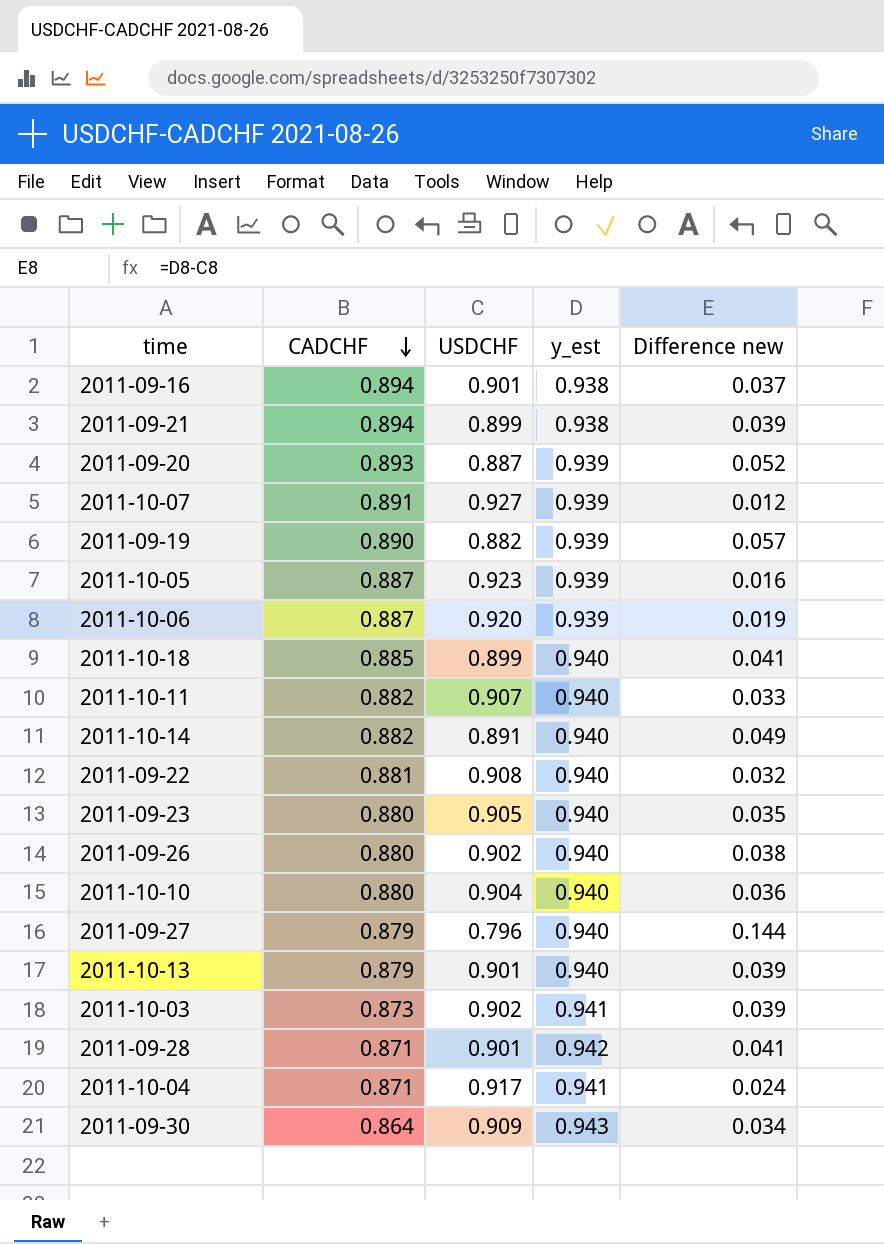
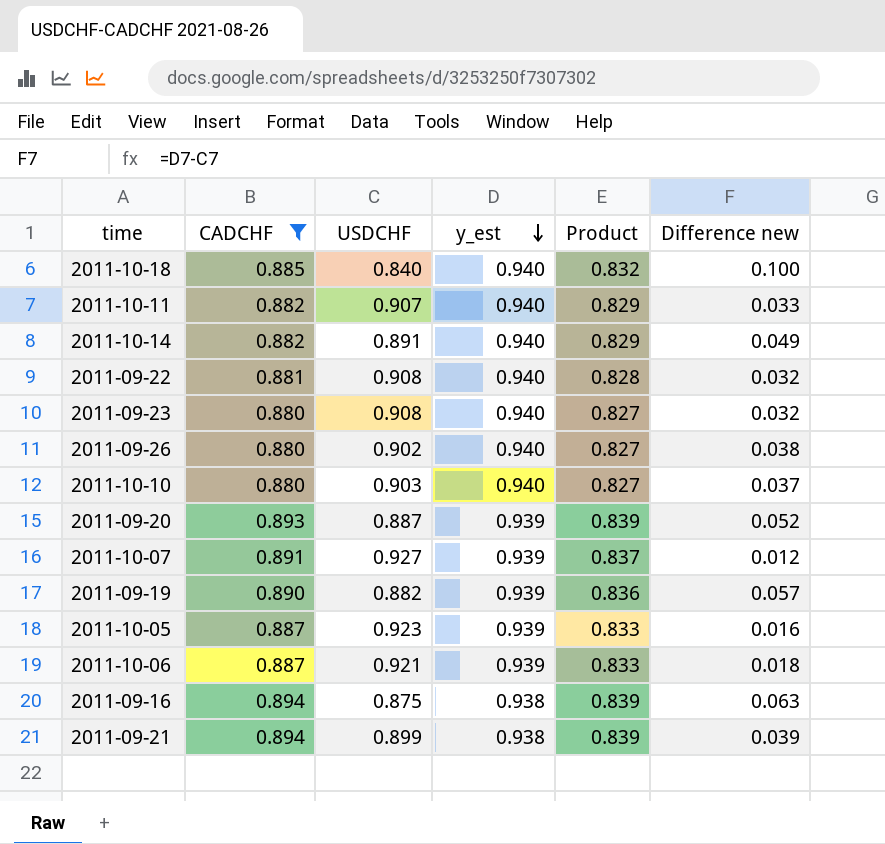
filter: none -> CADCHF >= 0.880
row order: CADCHF descending -> y_est descending
column Product | formula: none -> [CADCHF] * [y_est]
2011-10-18 | USDCHF: 0.899 -> 0.840
2011-10-18 | Difference new: 0.041 -> 0.100
2011-09-23 | USDCHF: 0.905 -> 0.908
2011-09-23 | Difference new: 0.035 -> 0.032
2011-10-10 | USDCHF: 0.904 -> 0.903
2011-10-10 | Difference new: 0.036 -> 0.037
2011-10-06 | USDCHF: 0.920 -> 0.921
2011-10-06 | Difference new: 0.019 -> 0.018
2011-09-16 | USDCHF: 0.901 -> 0.875
2011-09-16 | Difference new: 0.037 -> 0.063

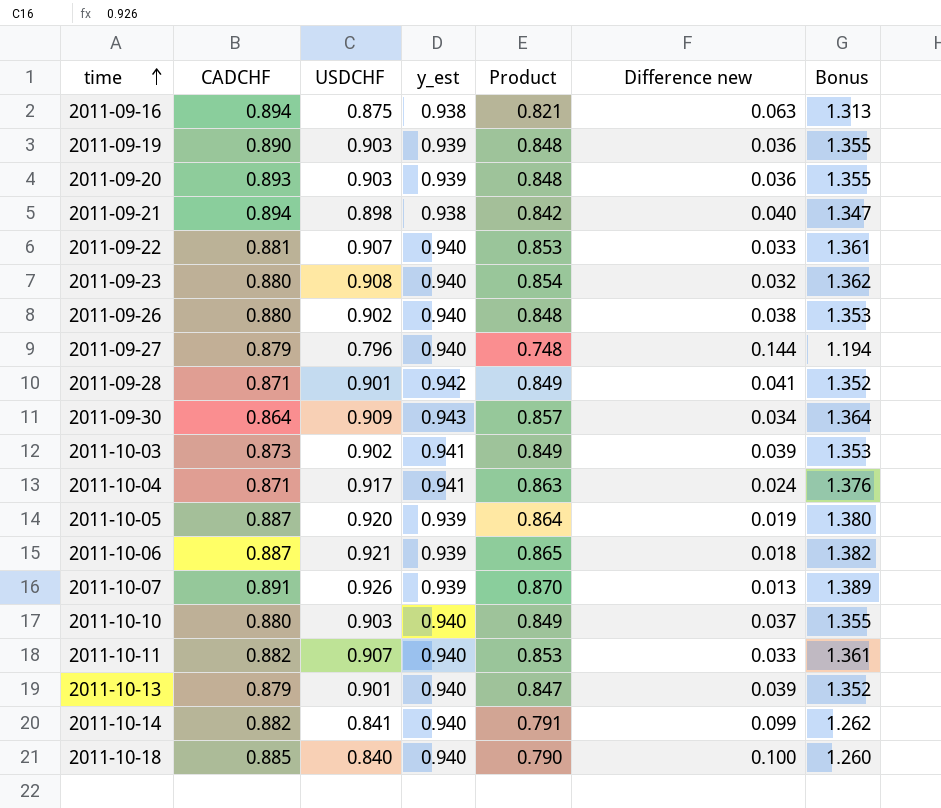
filter: CADCHF >= 0.880 -> none
row order: y_est descending -> time ascending
column Product | formula: [CADCHF] * [y_est] -> [USDCHF] * [y_est]
column Bonus | formula: none -> [USDCHF] * 1.5
2011-09-19 | USDCHF: 0.882 -> 0.903
2011-09-19 | Difference new: 0.057 -> 0.036
2011-09-20 | USDCHF: 0.887 -> 0.903
2011-09-20 | Difference new: 0.052 -> 0.036
2011-09-21 | USDCHF: 0.899 -> 0.898
2011-09-21 | Difference new: 0.039 -> 0.040
2011-09-22 | USDCHF: 0.908 -> 0.907
2011-09-22 | Difference new: 0.032 -> 0.033
2011-10-05 | USDCHF: 0.923 -> 0.920
2011-10-05 | Difference new: 0.016 -> 0.019
2011-10-07 | USDCHF: 0.927 -> 0.926
2011-10-07 | Difference new: 0.012 -> 0.013
2011-10-14 | USDCHF: 0.891 -> 0.841
2011-10-14 | Difference new: 0.049 -> 0.099

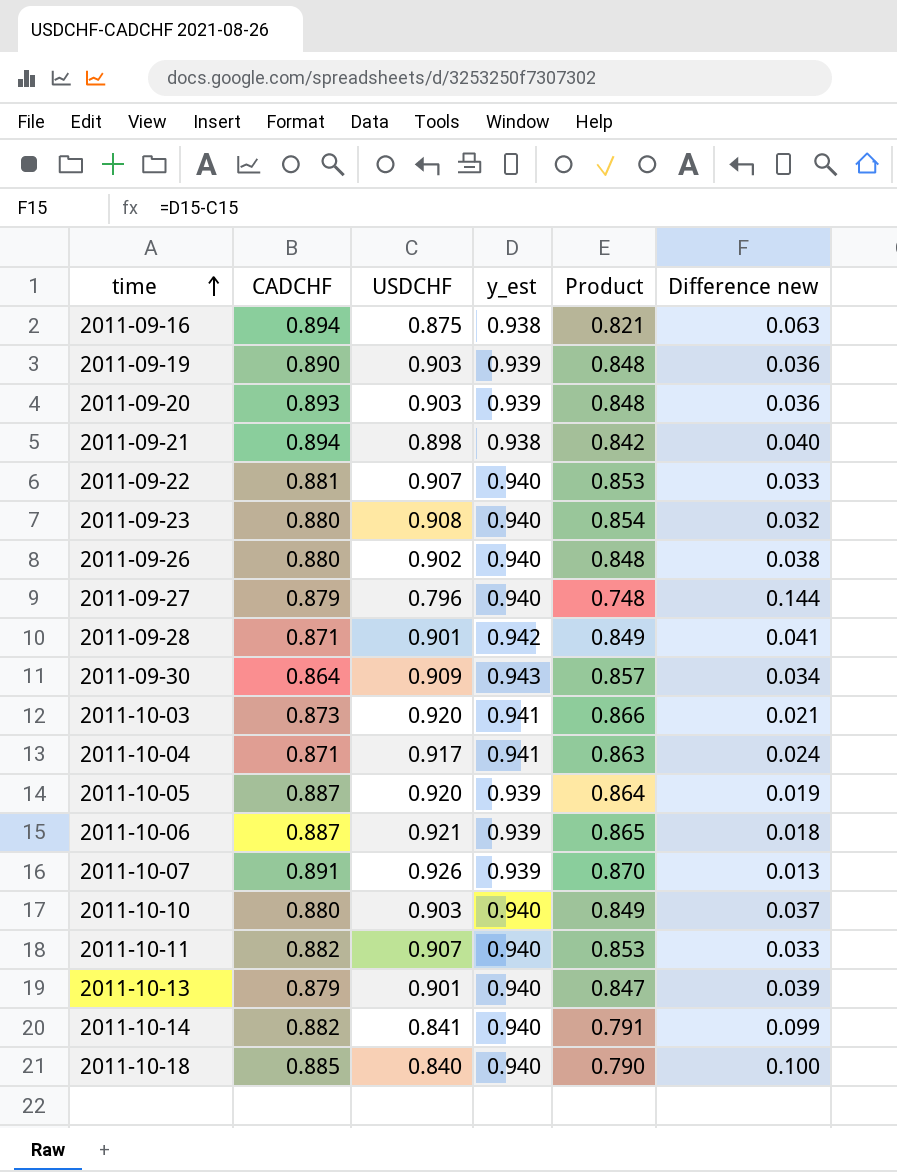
column Bonus | formula: [USDCHF] * 1.5 -> none
2011-10-03 | USDCHF: 0.902 -> 0.920
2011-10-03 | Product: 0.849 -> 0.866
2011-10-03 | Difference new: 0.039 -> 0.021

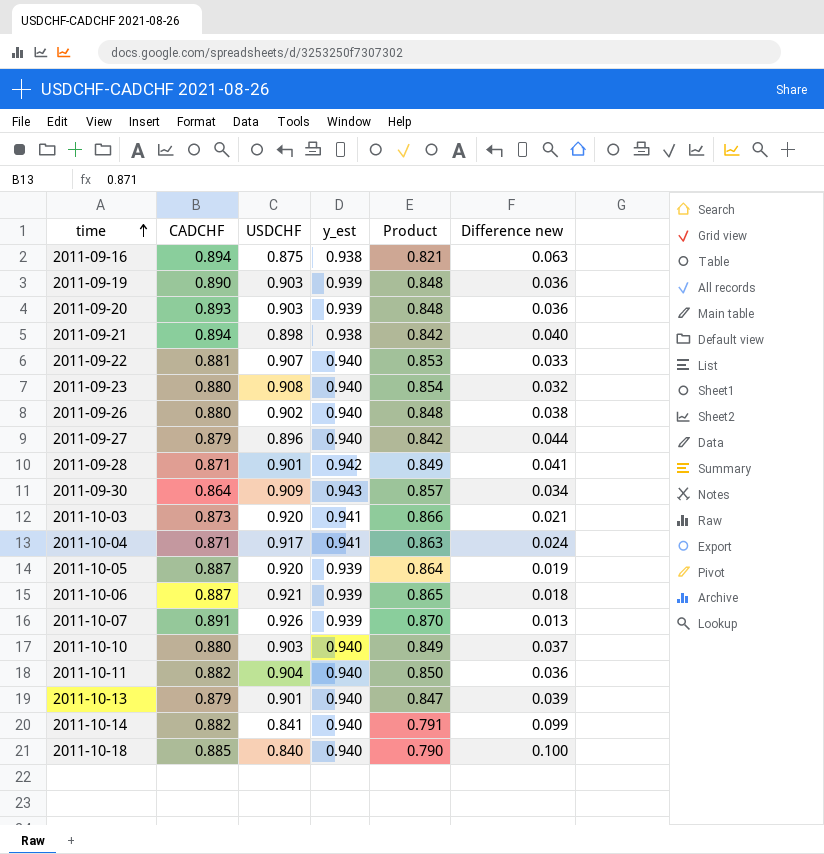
2011-09-27 | USDCHF: 0.796 -> 0.896
2011-09-27 | Product: 0.748 -> 0.842
2011-09-27 | Difference new: 0.144 -> 0.044
2011-10-11 | USDCHF: 0.907 -> 0.904
2011-10-11 | Product: 0.853 -> 0.850
2011-10-11 | Difference new: 0.033 -> 0.036

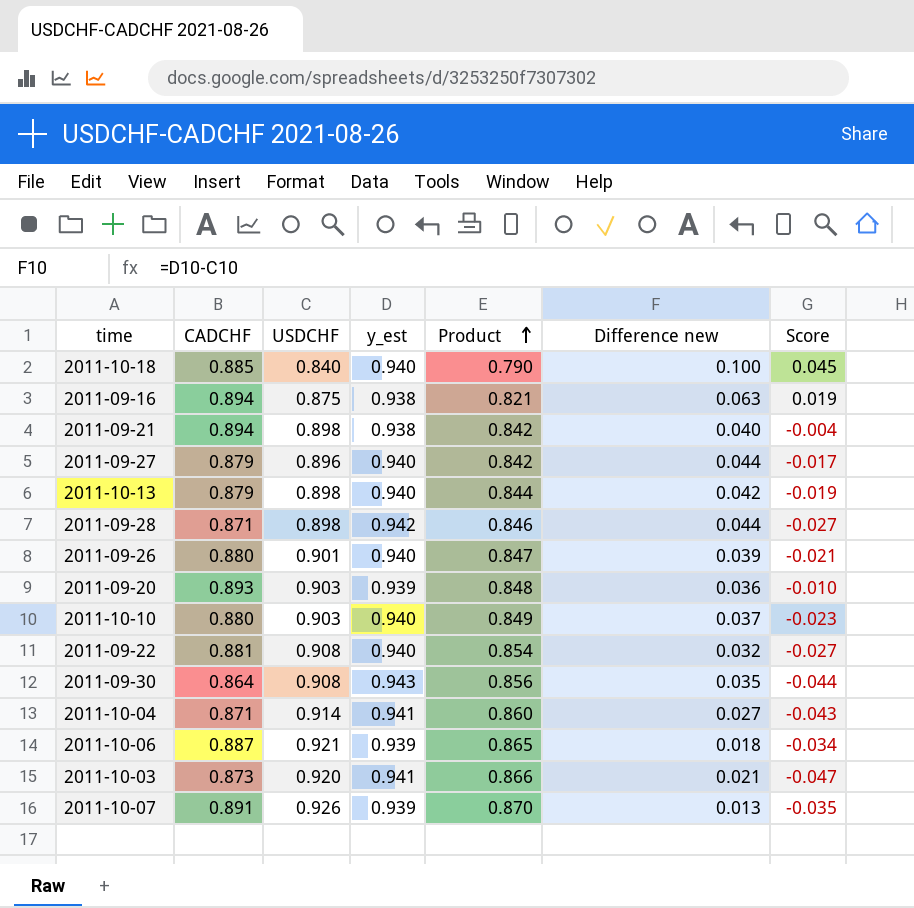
row order: time ascending -> Product ascending
column Score | formula: none -> [CADCHF] - [USDCHF]
row 2011-09-19: 0.890 | 0.903 | 0.939 | 0.848 | 0.036 -> none
row 2011-09-23: 0.880 | 0.908 | 0.940 | 0.854 | 0.032 -> none
row 2011-10-05: 0.887 | 0.920 | 0.939 | 0.864 | 0.019 -> none
row 2011-10-11: 0.882 | 0.904 | 0.940 | 0.850 | 0.036 -> none
row 2011-10-14: 0.882 | 0.841 | 0.940 | 0.791 | 0.099 -> none
2011-10-13 | USDCHF: 0.901 -> 0.898
2011-10-13 | Product: 0.847 -> 0.844
2011-10-13 | Difference new: 0.039 -> 0.042
2011-09-28 | USDCHF: 0.901 -> 0.898
2011-09-28 | Product: 0.849 -> 0.846
2011-09-28 | Difference new: 0.041 -> 0.044
2011-09-26 | USDCHF: 0.902 -> 0.901
2011-09-26 | Product: 0.848 -> 0.847
2011-09-26 | Difference new: 0.038 -> 0.039
2011-09-22 | USDCHF: 0.907 -> 0.908
2011-09-22 | Product: 0.853 -> 0.854
2011-09-22 | Difference new: 0.033 -> 0.032
2011-09-30 | USDCHF: 0.909 -> 0.908
2011-09-30 | Product: 0.857 -> 0.856
2011-09-30 | Difference new: 0.034 -> 0.035
2011-10-04 | USDCHF: 0.917 -> 0.914
2011-10-04 | Product: 0.863 -> 0.860
2011-10-04 | Difference new: 0.024 -> 0.027

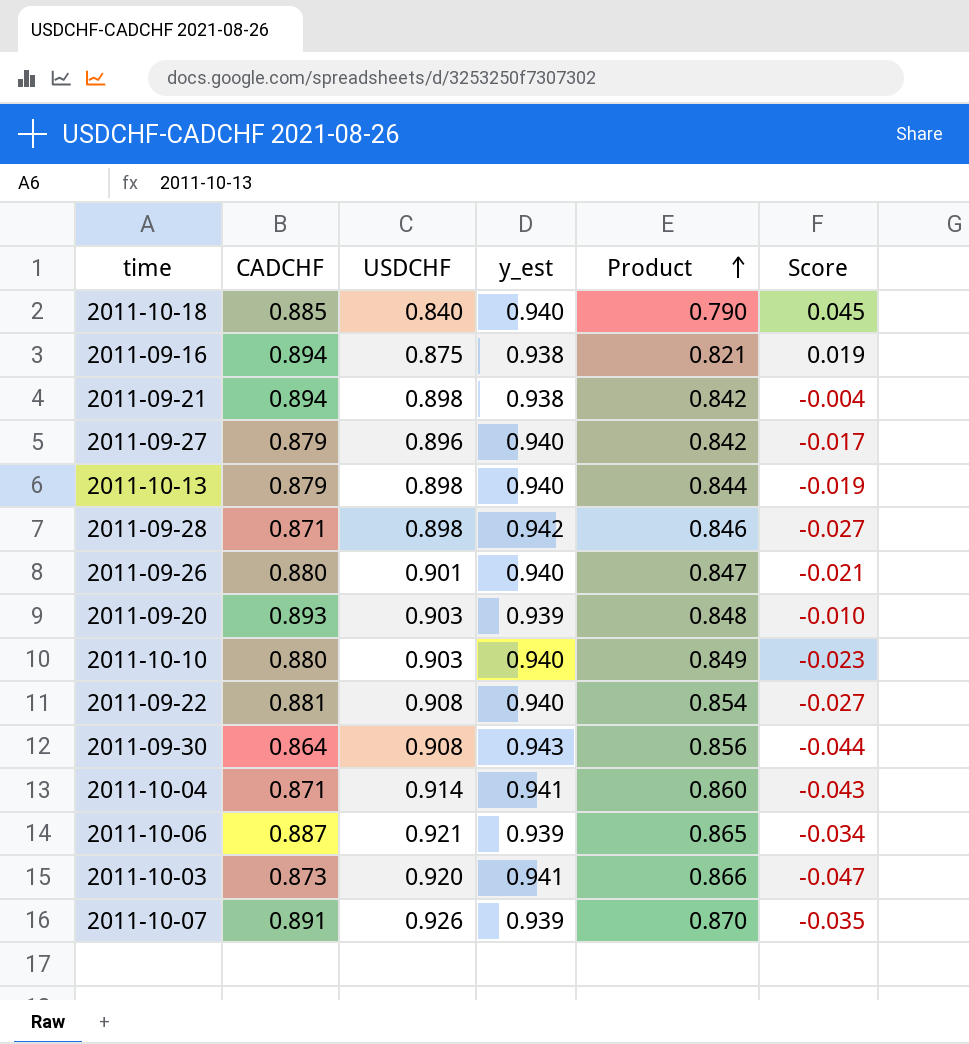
column Difference new | formula: [y_est] - [USDCHF] -> none

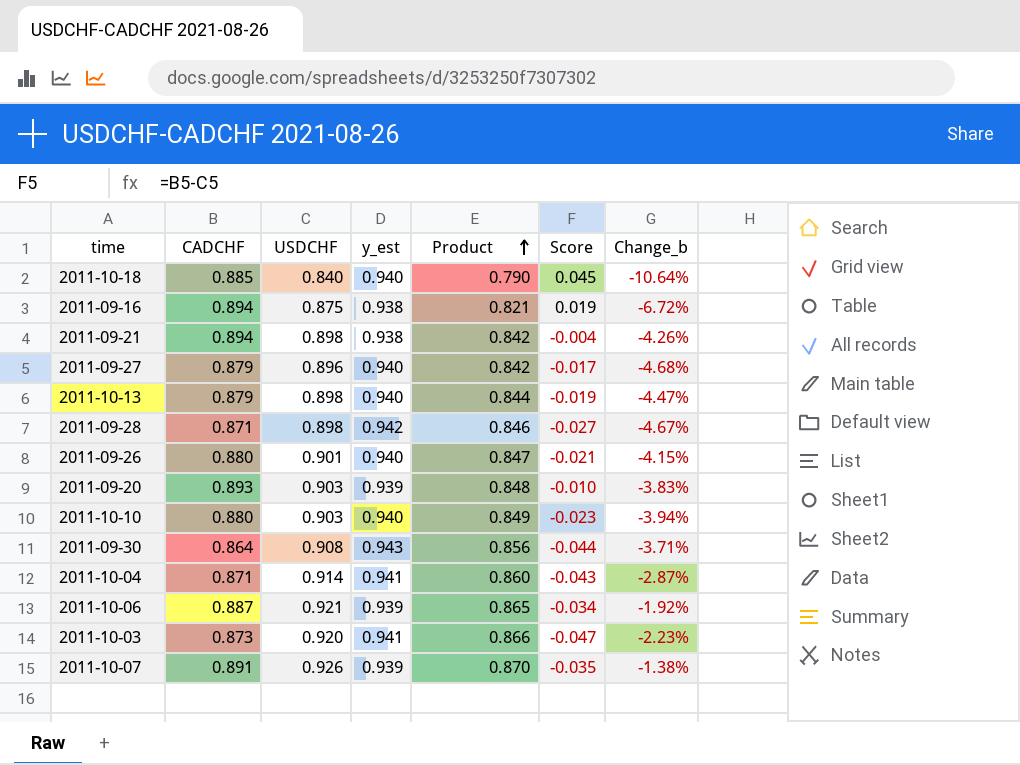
column Change_b | formula: none -> ([USDCHF] - [y_est]) / [y_est]
row 2011-09-22: 0.881 | 0.908 | 0.940 | 0.854 | -0.027 -> none

